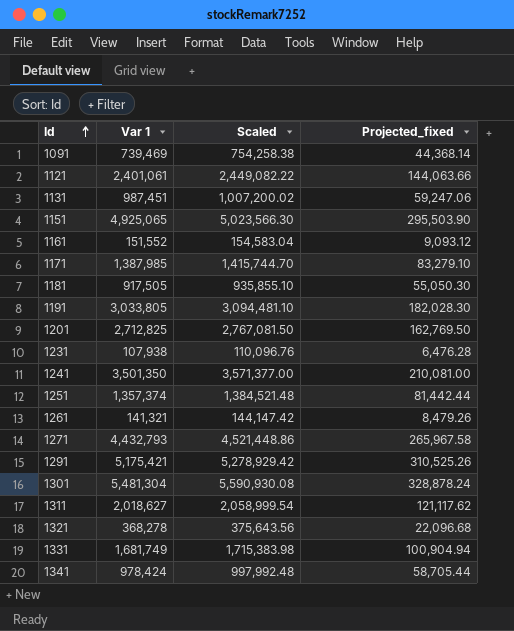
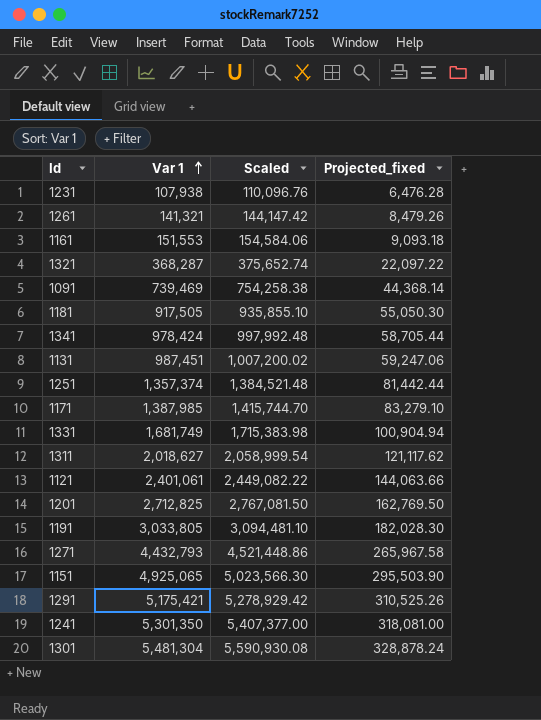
row order: Id ascending -> Var 1 ascending
1161 | Var 1: 151,552 -> 151,553
1161 | Scaled: 154,583.04 -> 154,584.06
1161 | Projected_fixed: 9,093.12 -> 9,093.18
1321 | Var 1: 368,278 -> 368,287
1321 | Scaled: 375,643.56 -> 375,652.74
1321 | Projected_fixed: 22,096.68 -> 22,097.22
1241 | Var 1: 3,501,350 -> 5,301,350
1241 | Scaled: 3,571,377.00 -> 5,407,377.00
1241 | Projected_fixed: 210,081.00 -> 318,081.00

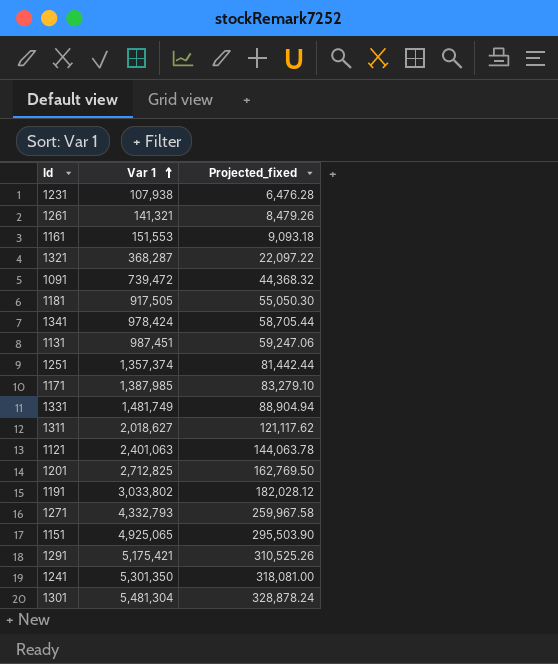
column Scaled | formula: [Var 1] * 1.02 -> none
1091 | Var 1: 739,469 -> 739,472
1091 | Projected_fixed: 44,368.14 -> 44,368.32
1331 | Var 1: 1,681,749 -> 1,481,749
1331 | Projected_fixed: 100,904.94 -> 88,904.94
1121 | Var 1: 2,401,061 -> 2,401,063
1121 | Projected_fixed: 144,063.66 -> 144,063.78
1191 | Var 1: 3,033,805 -> 3,033,802
1191 | Projected_fixed: 182,028.30 -> 182,028.12
1271 | Var 1: 4,432,793 -> 4,332,793
1271 | Projected_fixed: 265,967.58 -> 259,967.58

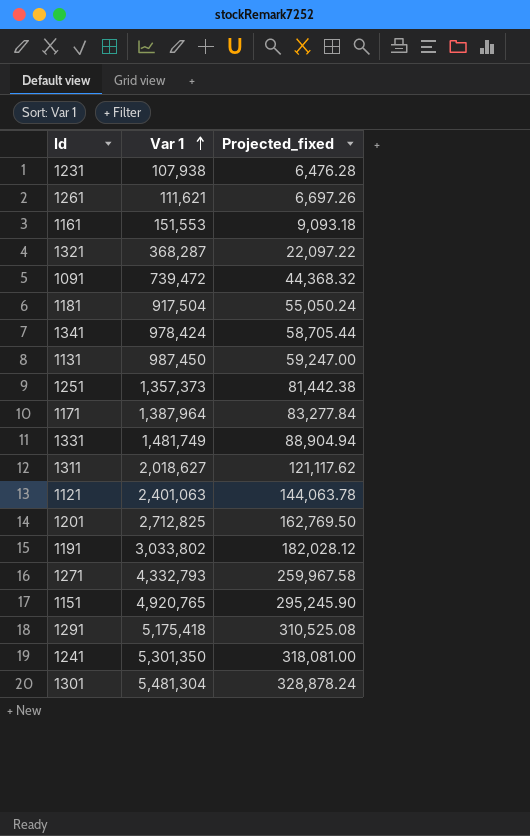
1261 | Var 1: 141,321 -> 111,621
1261 | Projected_fixed: 8,479.26 -> 6,697.26
1181 | Var 1: 917,505 -> 917,504
1181 | Projected_fixed: 55,050.30 -> 55,050.24
1131 | Var 1: 987,451 -> 987,450
1131 | Projected_fixed: 59,247.06 -> 59,247.00
1251 | Var 1: 1,357,374 -> 1,357,373
1251 | Projected_fixed: 81,442.44 -> 81,442.38
1171 | Var 1: 1,387,985 -> 1,387,964
1171 | Projected_fixed: 83,279.10 -> 83,277.84
1151 | Var 1: 4,925,065 -> 4,920,765
1151 | Projected_fixed: 295,503.90 -> 295,245.90
1291 | Var 1: 5,175,421 -> 5,175,418
1291 | Projected_fixed: 310,525.26 -> 310,525.08

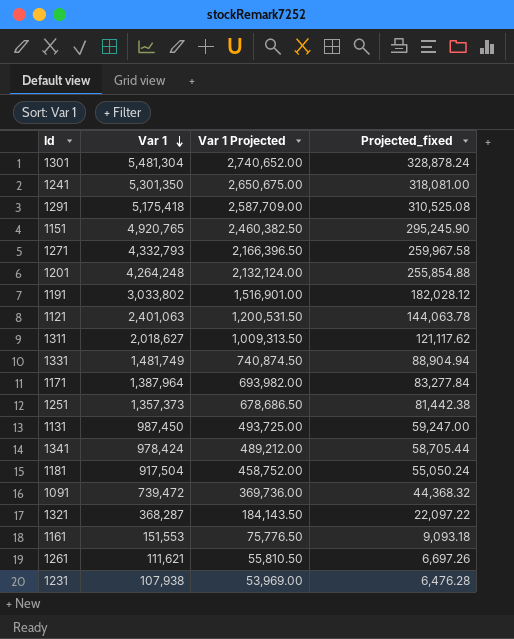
row order: Var 1 ascending -> Var 1 descending
column Var 1 Projected | formula: none -> [Var 1] * 0.5
1201 | Var 1: 2,712,825 -> 4,264,248
1201 | Projected_fixed: 162,769.50 -> 255,854.88

